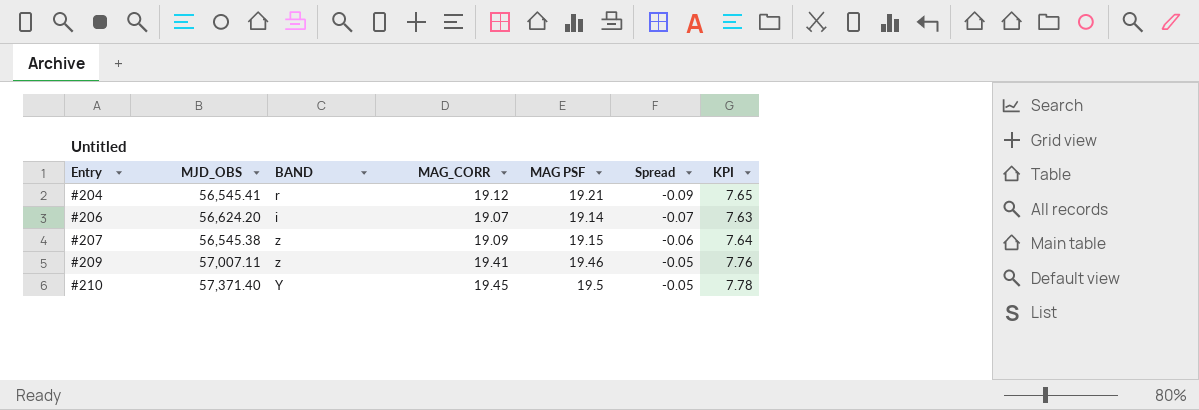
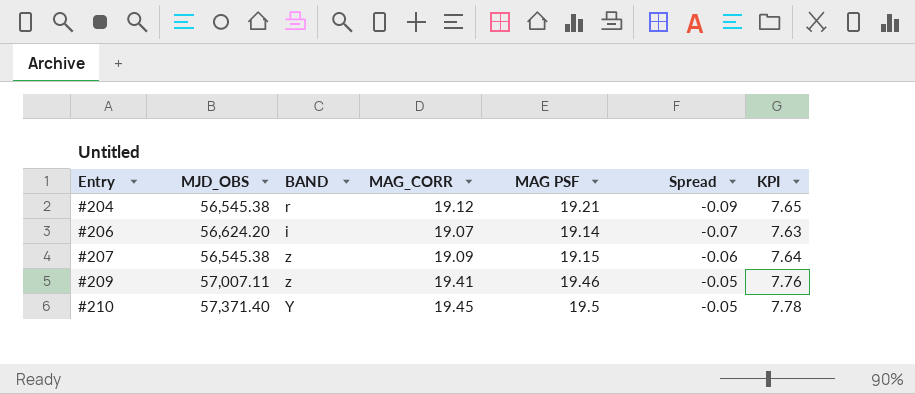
#204 | MJD_OBS: 56,545.41 -> 56,545.38

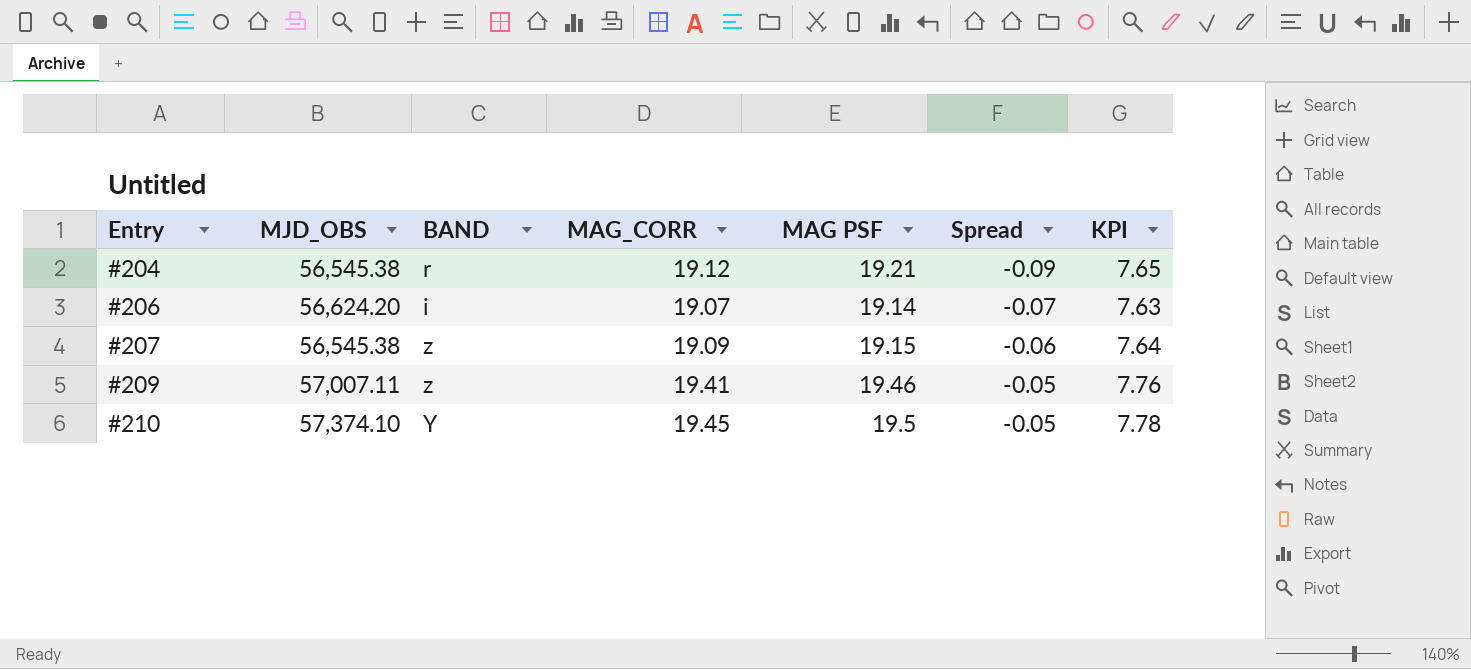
#210 | MJD_OBS: 57,371.40 -> 57,374.10

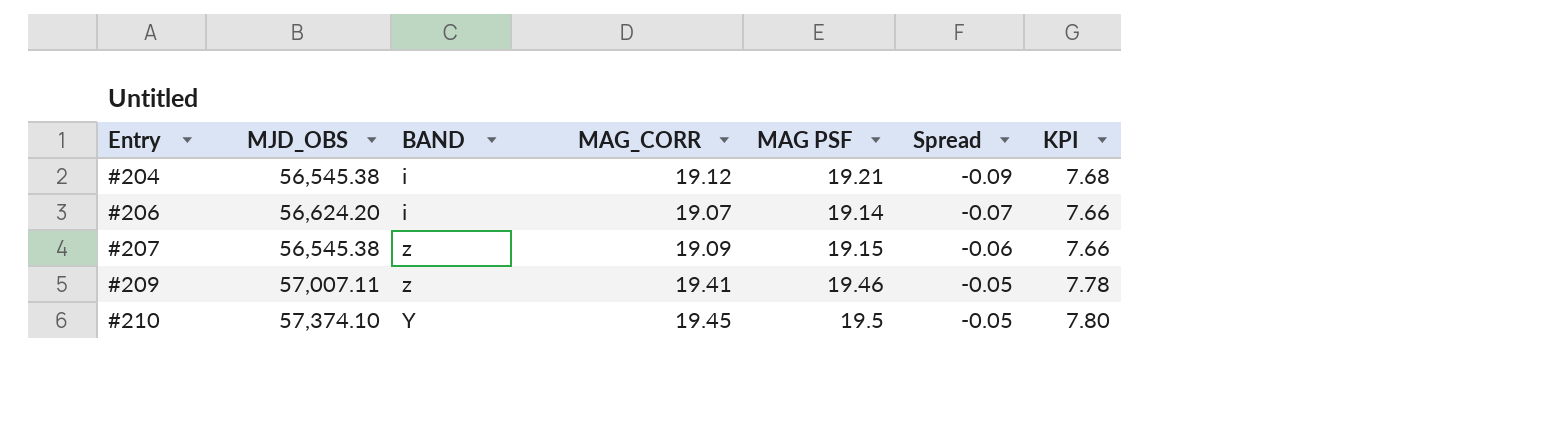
column KPI | formula: [MAG_CORR] * 0.4 -> [MAG PSF] * 0.4
#204 | BAND: r -> i

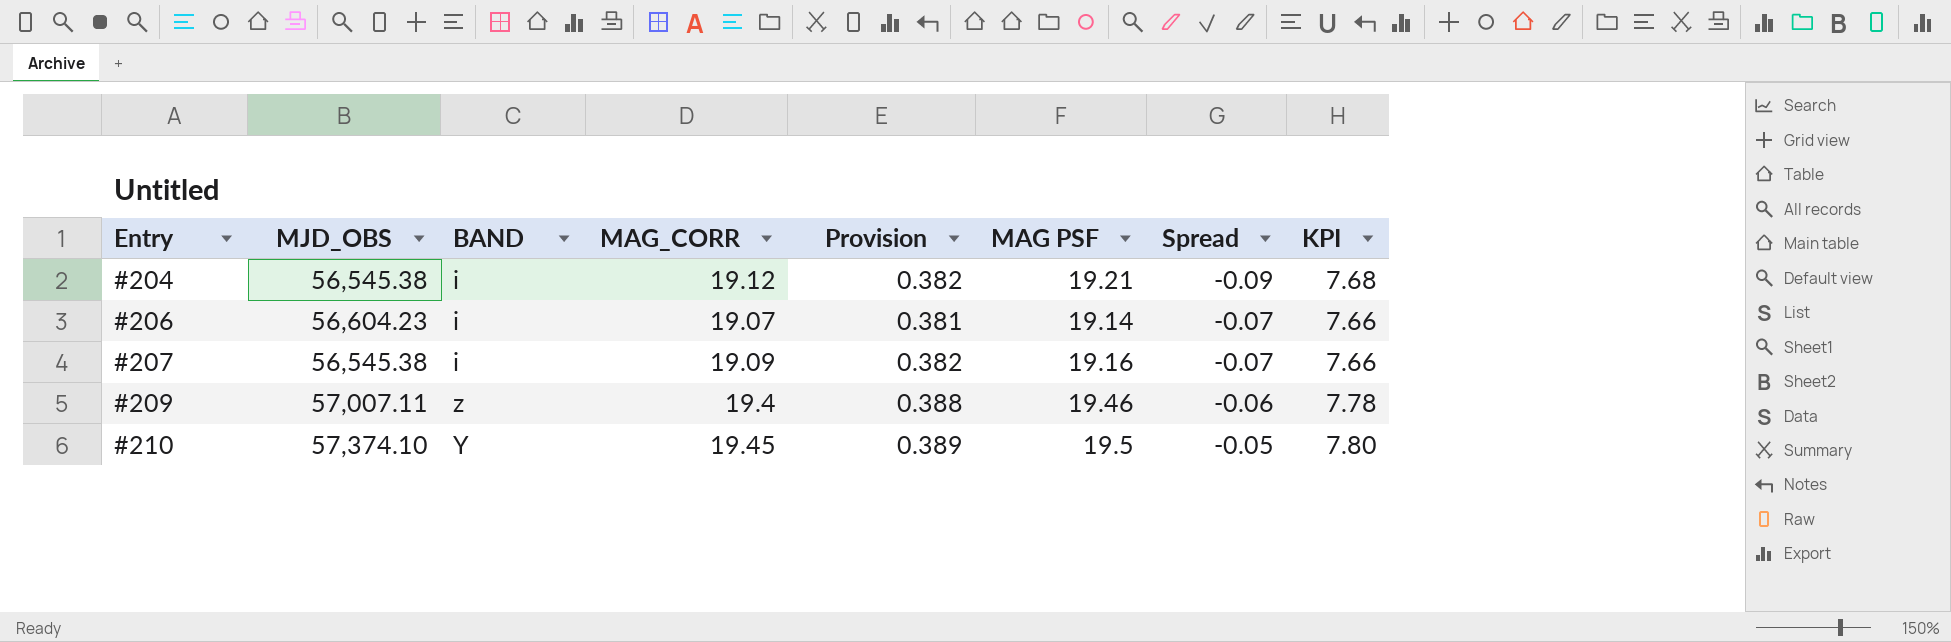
column Provision | formula: none -> [MAG_CORR] * 0.02
#206 | MJD_OBS: 56,624.20 -> 56,604.23
#207 | BAND: z -> i
#207 | MAG PSF: 19.15 -> 19.16
#207 | Spread: -0.06 -> -0.07
#209 | MAG_CORR: 19.41 -> 19.4
#209 | Spread: -0.05 -> -0.06

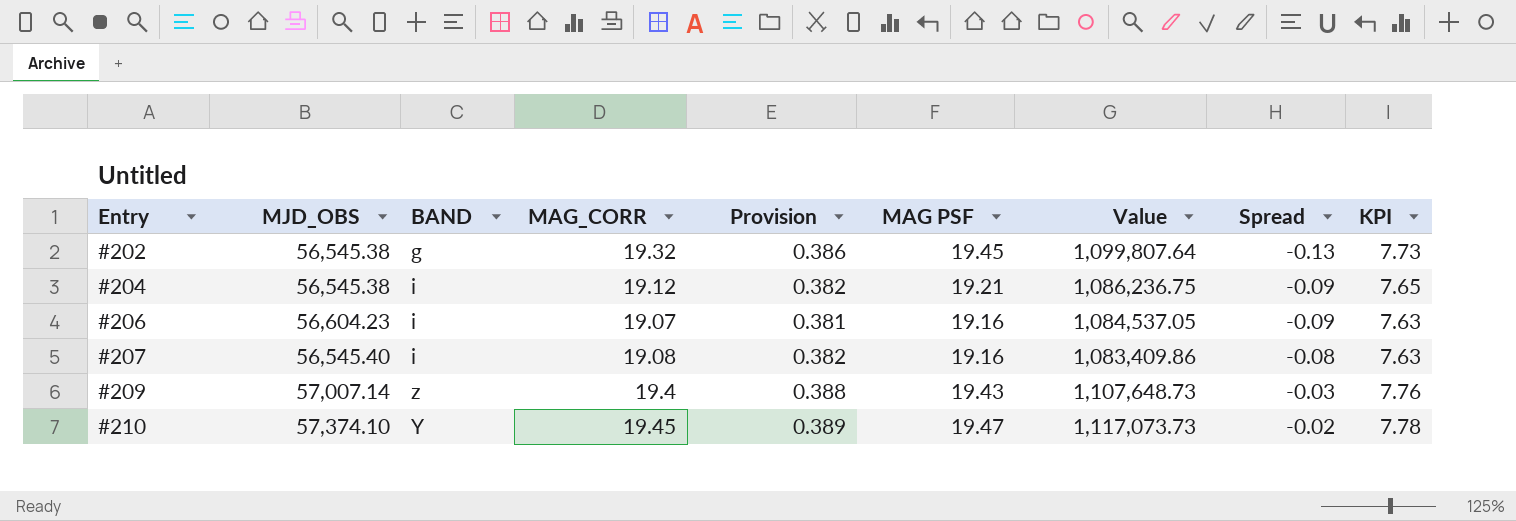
column Value | formula: none -> [MJD_OBS] * [MAG PSF]
column KPI | formula: [MAG PSF] * 0.4 -> [MAG_CORR] * 0.4
row #202: none -> 56,545.38 | g | 19.32 | 0.386 | 19.45 | 1,099,807.64 | -0.13 | 7.73
#206 | MAG PSF: 19.14 -> 19.16
#206 | Spread: -0.07 -> -0.09
#207 | MJD_OBS: 56,545.38 -> 56,545.40
#207 | MAG_CORR: 19.09 -> 19.08
#207 | Spread: -0.07 -> -0.08
#209 | MJD_OBS: 57,007.11 -> 57,007.14
#209 | MAG PSF: 19.46 -> 19.43
#209 | Spread: -0.06 -> -0.03
#210 | MAG PSF: 19.5 -> 19.47
#210 | Spread: -0.05 -> -0.02

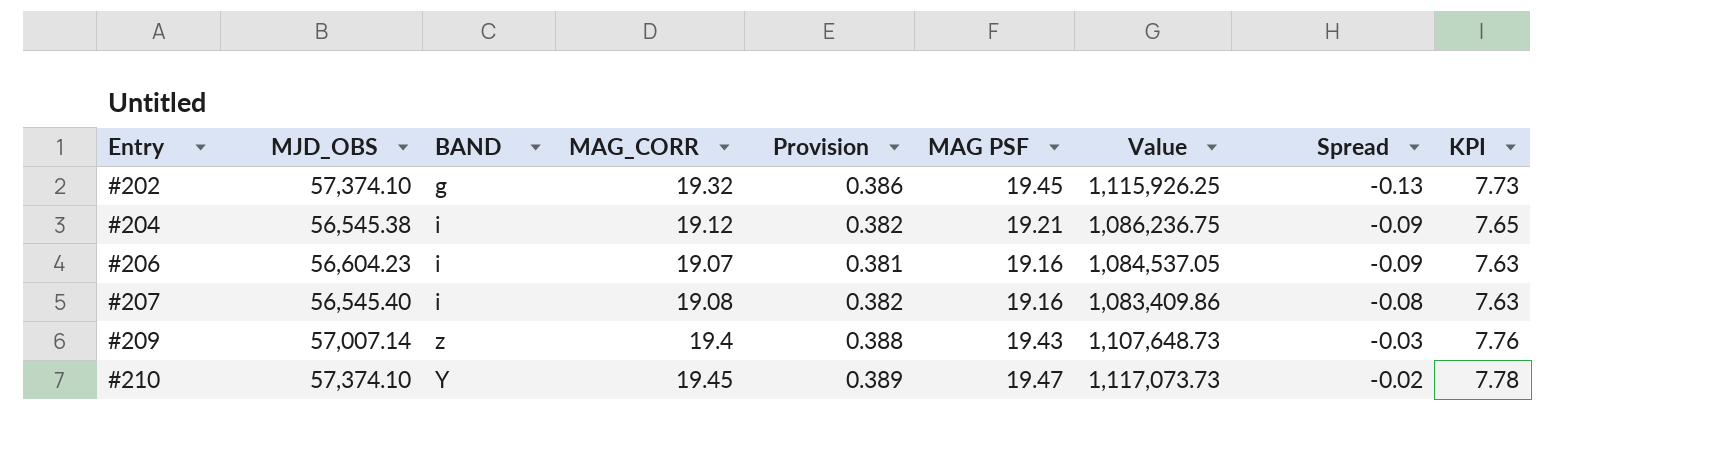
#202 | MJD_OBS: 56,545.38 -> 57,374.10
#202 | Value: 1,099,807.64 -> 1,115,926.25

